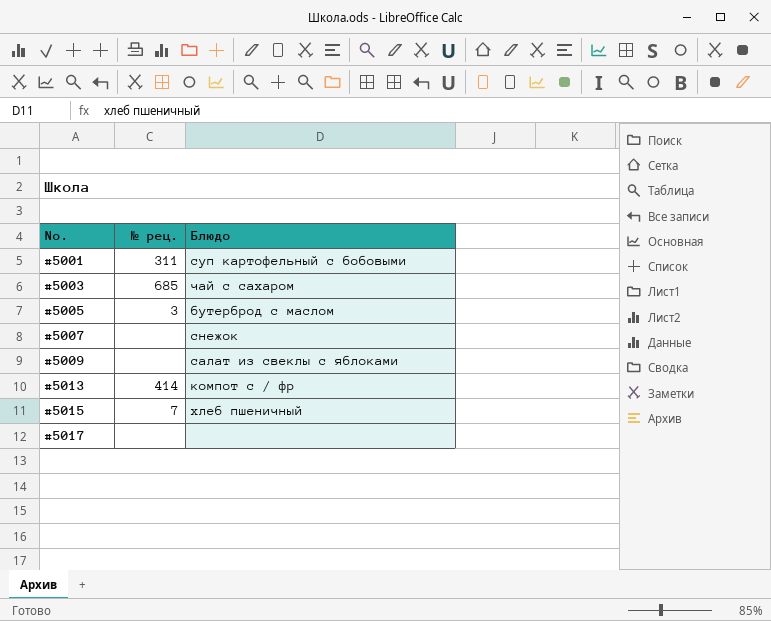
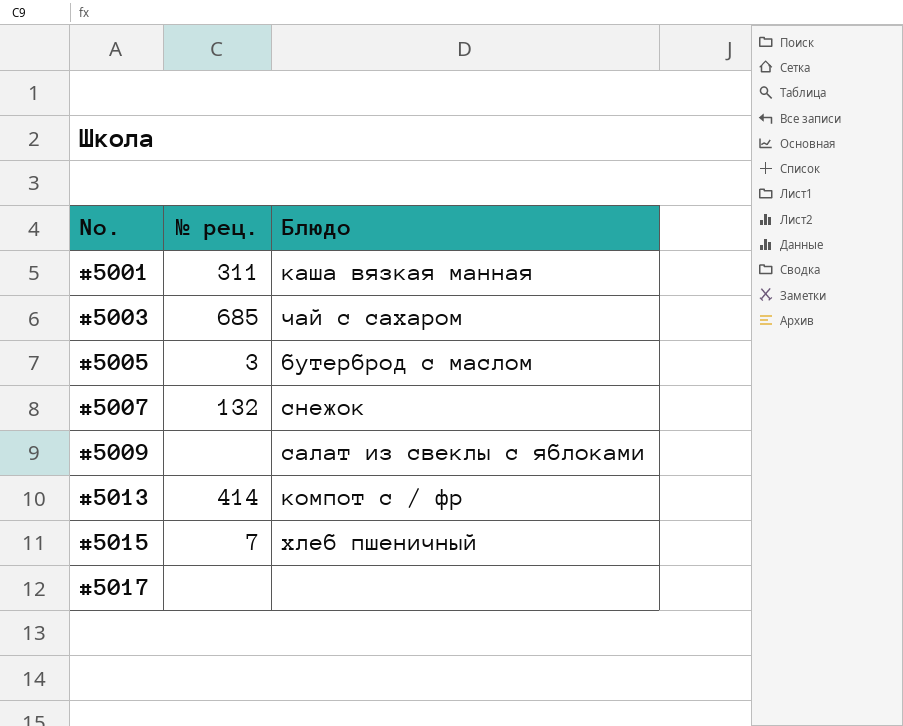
#5001 | Блюдо: суп картофельный с бобовыми -> каша вязкая манная
#5007 | № рец.: none -> 132

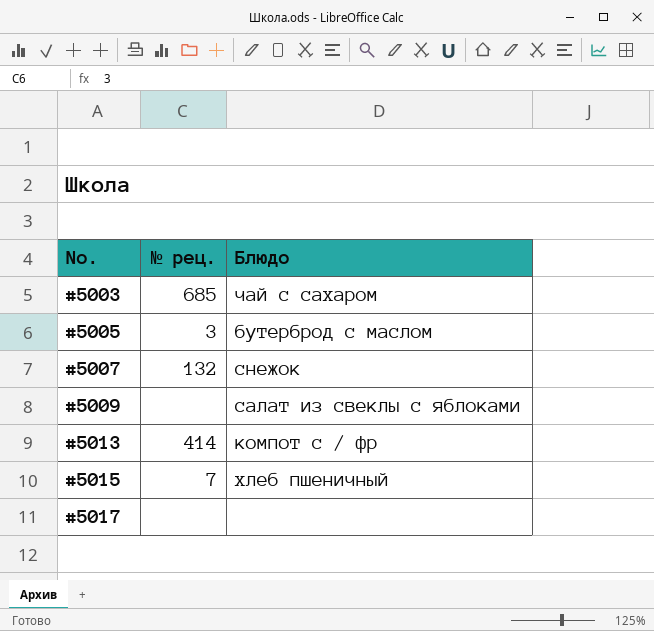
row #5001: 311 | каша вязкая манная -> none

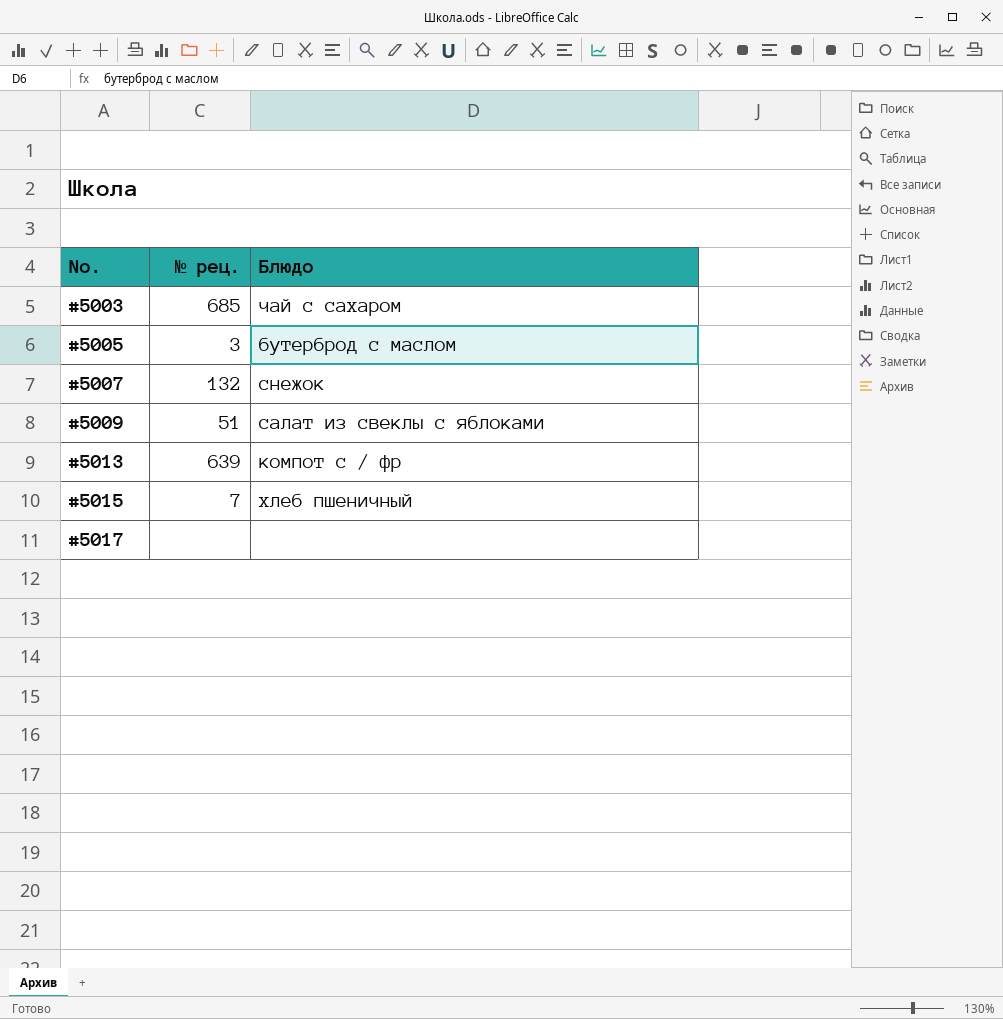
#5009 | № рец.: none -> 51
#5013 | № рец.: 414 -> 639

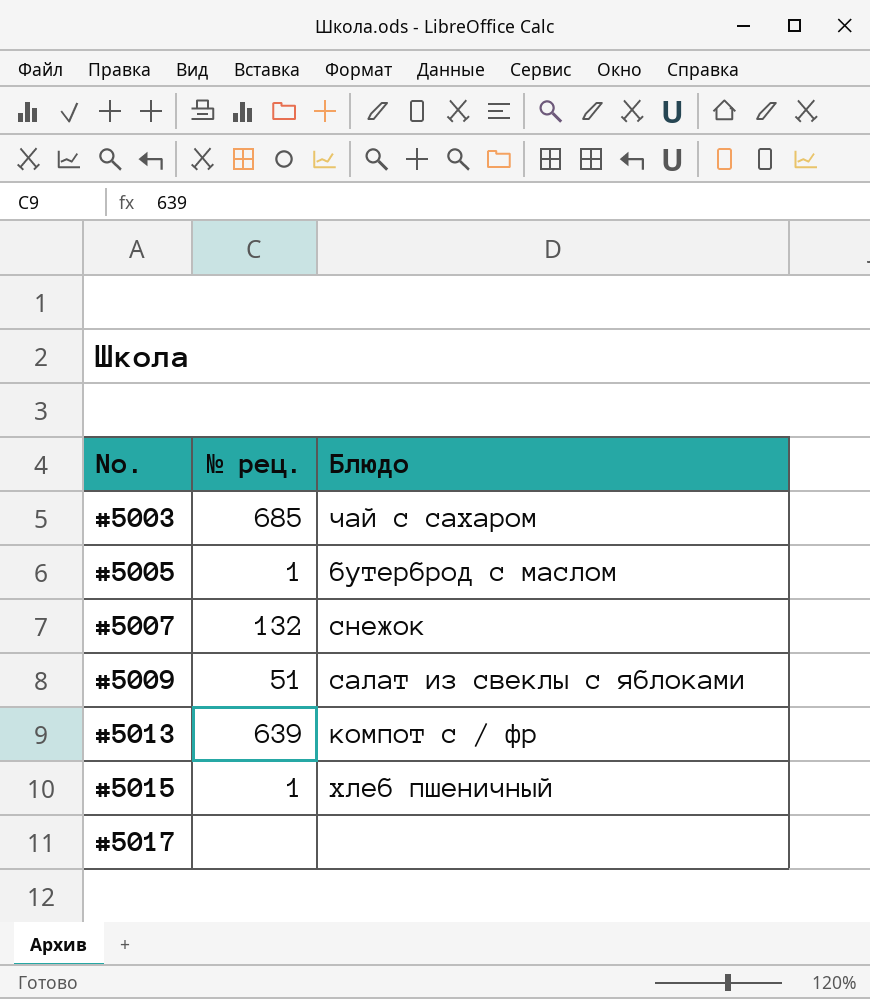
#5005 | № рец.: 3 -> 1
#5015 | № рец.: 7 -> 1

